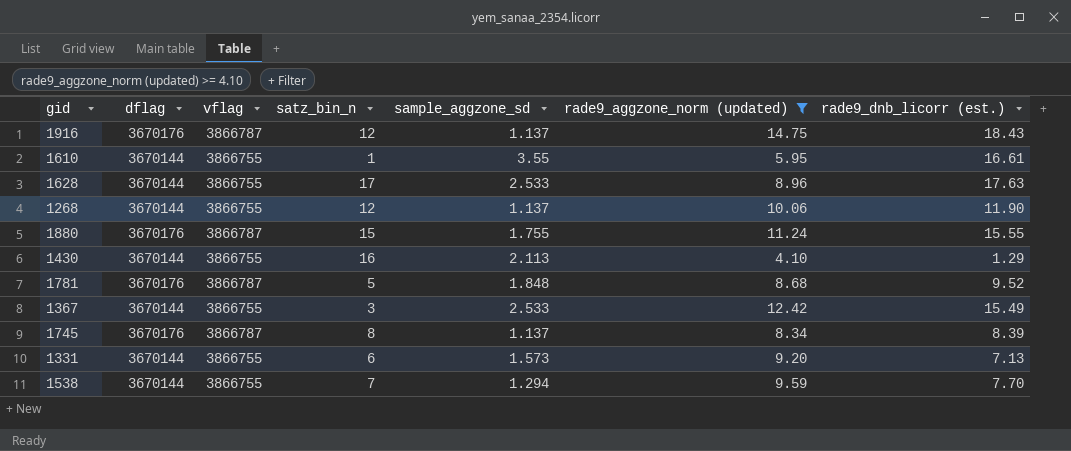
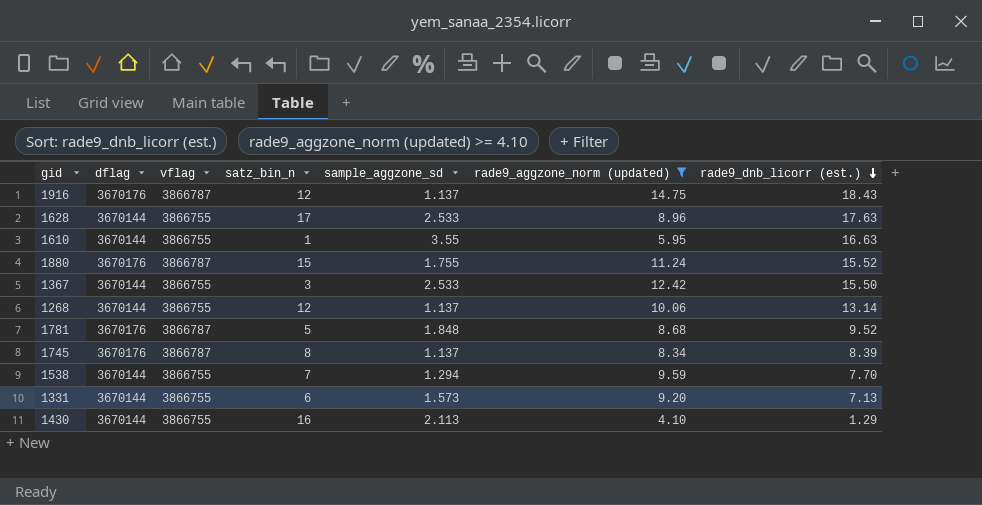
row order: none -> rade9_dnb_licorr (est.) descending
1610 | rade9_dnb_licorr (est.): 16.61 -> 16.63
1880 | rade9_dnb_licorr (est.): 15.55 -> 15.52
1367 | rade9_dnb_licorr (est.): 15.49 -> 15.50
1268 | rade9_dnb_licorr (est.): 11.90 -> 13.14

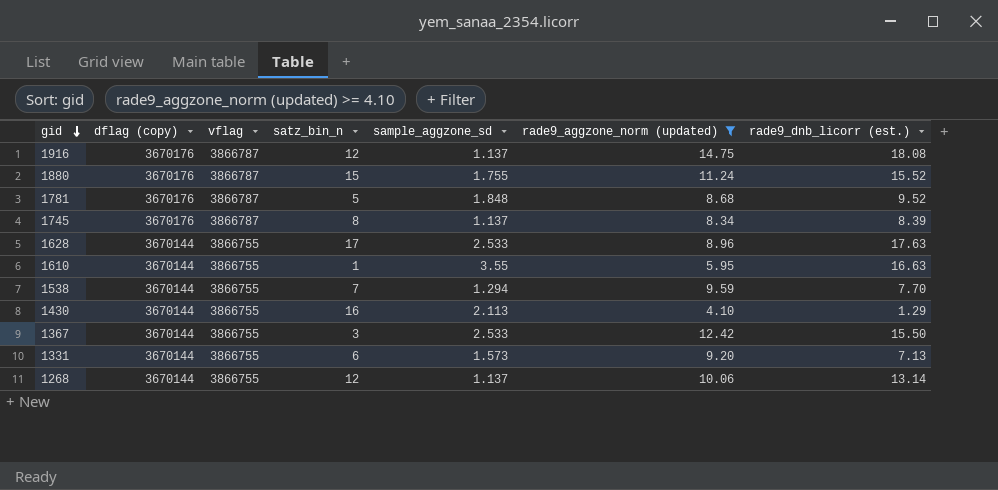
row order: rade9_dnb_licorr (est.) descending -> gid descending
column name: dflag -> dflag (copy)
1916 | rade9_dnb_licorr (est.): 18.43 -> 18.08

